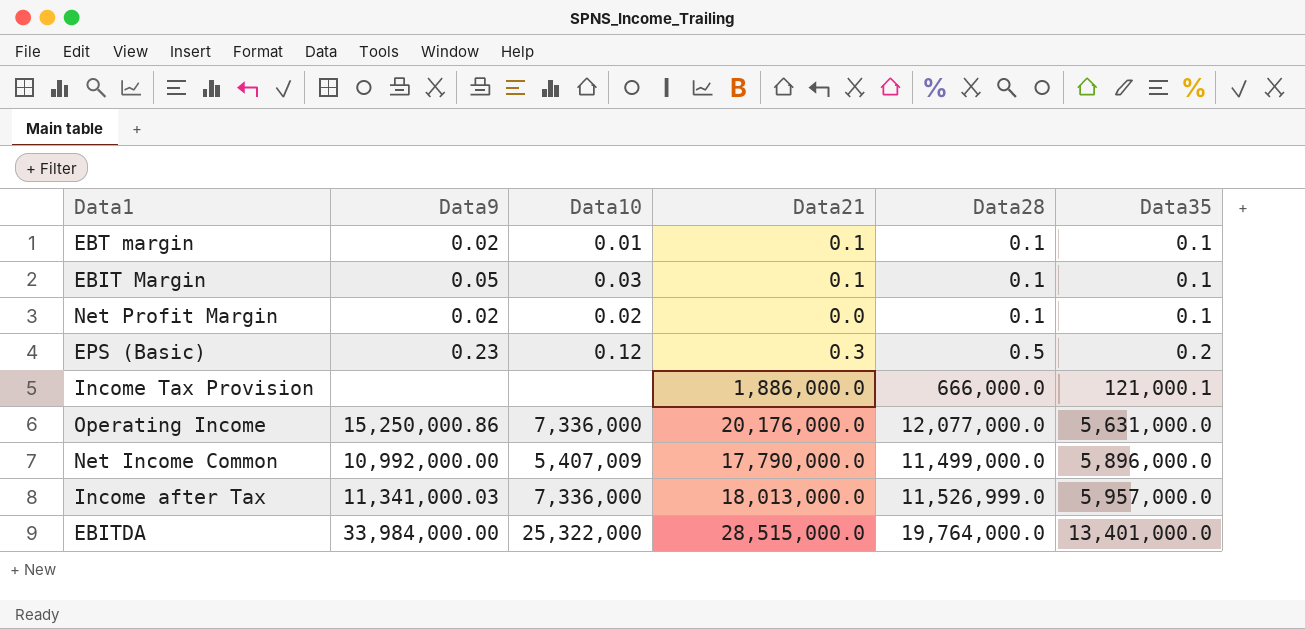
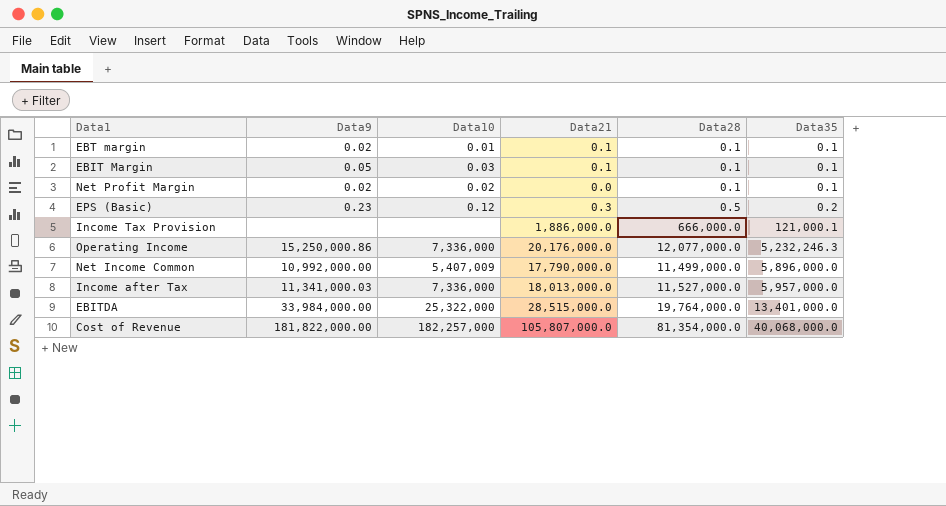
Operating Income | Data35: 5,631,000.0 -> 5,232,246.3
Income after Tax | Data28: 11,526,999.0 -> 11,527,000.0
row Cost of Revenue: none -> 181,822,000.00 | 182,257,000 | 105,807,000.0 | 81,354,000.0 | 40,068,000.0

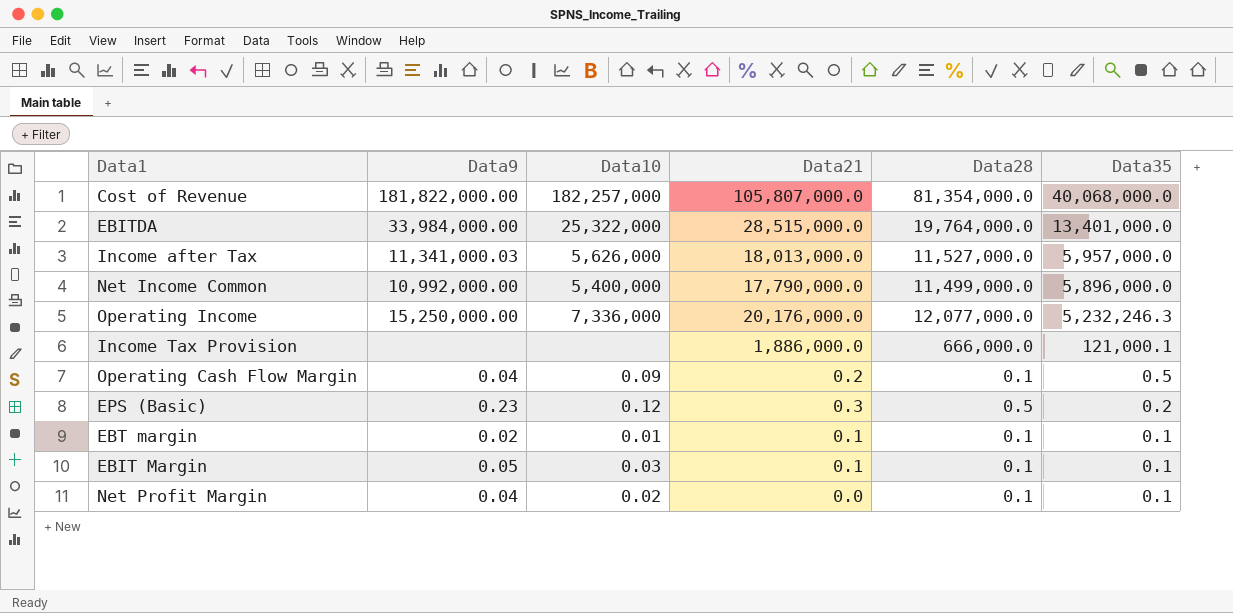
row order: Data35 ascending -> Data35 descending
Income after Tax | Data10: 7,336,000 -> 5,626,000
Net Income Common | Data10: 5,407,009 -> 5,400,000
Operating Income | Data9: 15,250,000.86 -> 15,250,000.00
row Operating Cash Flow Margin: none -> 0.04 | 0.09 | 0.2 | 0.1 | 0.5
Net Profit Margin | Data9: 0.02 -> 0.04

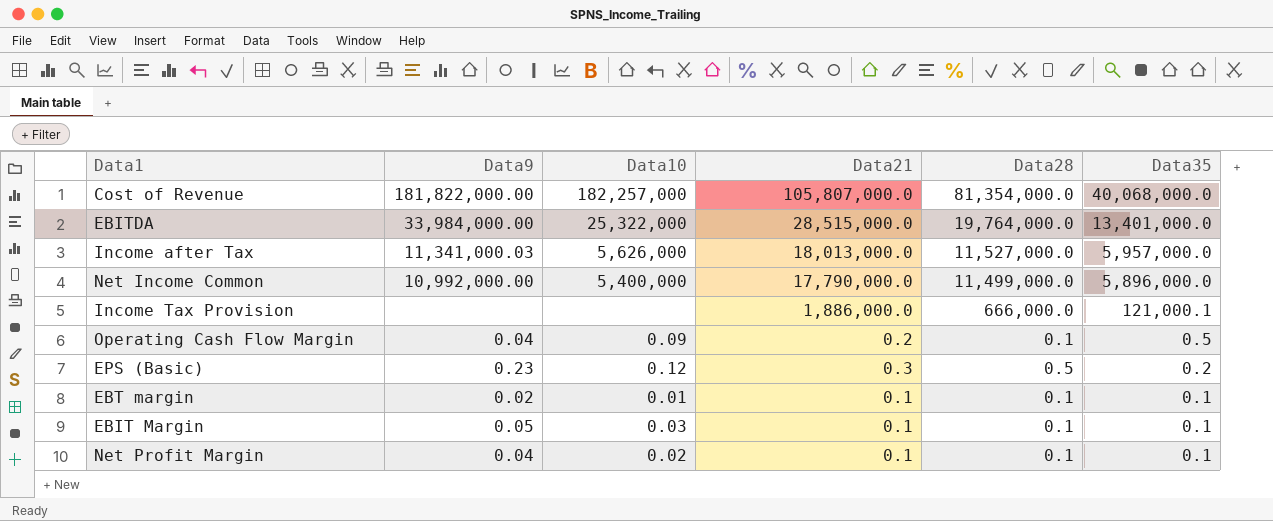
row Operating Income: 15,250,000.00 | 7,336,000 | 20,176,000.0 | 12,077,000.0 | 5,232,246.3 -> none
Net Profit Margin | Data21: 0.0 -> 0.1

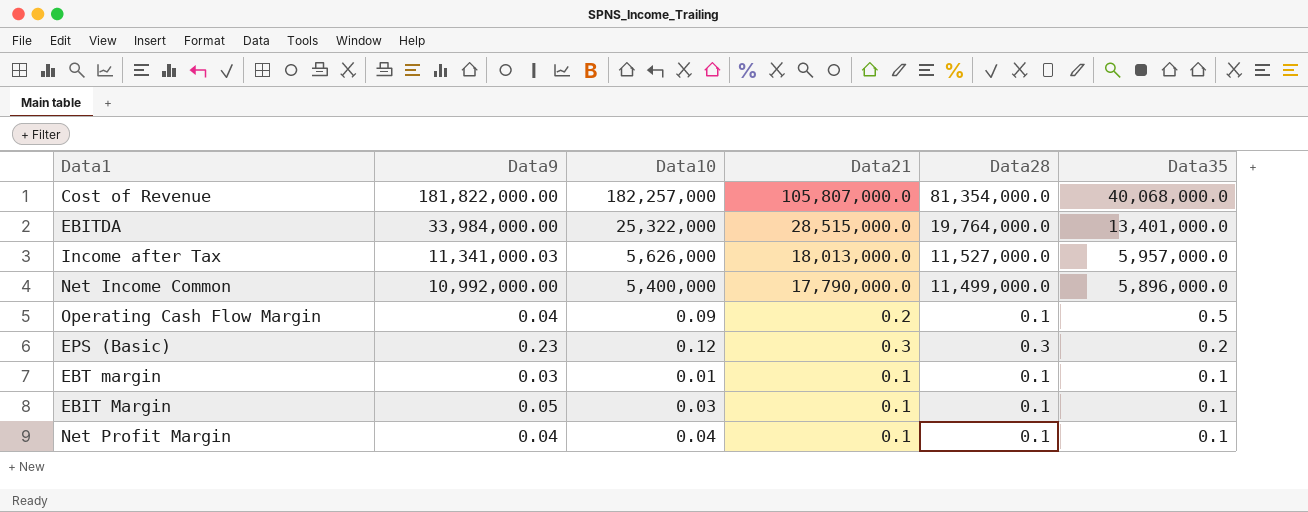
row Income Tax Provision: none | none | 1,886,000.0 | 666,000.0 | 121,000.1 -> none
EPS (Basic) | Data28: 0.5 -> 0.3
EBT margin | Data9: 0.02 -> 0.03
Net Profit Margin | Data10: 0.02 -> 0.04

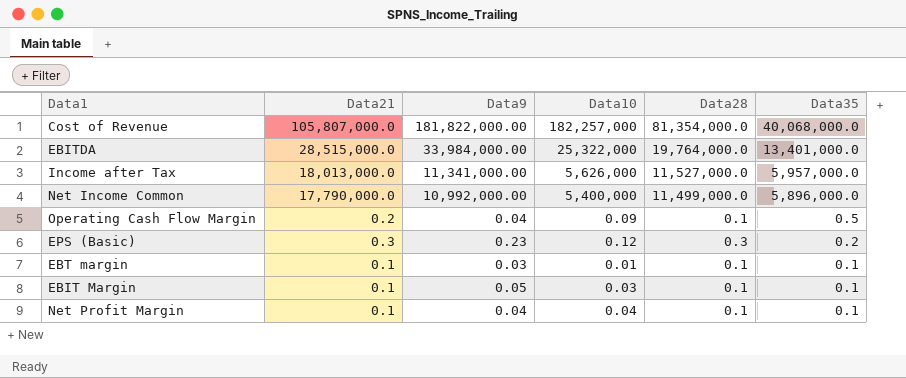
column Data21 | position: 4 -> 2
Income after Tax | Data9: 11,341,000.03 -> 11,341,000.00

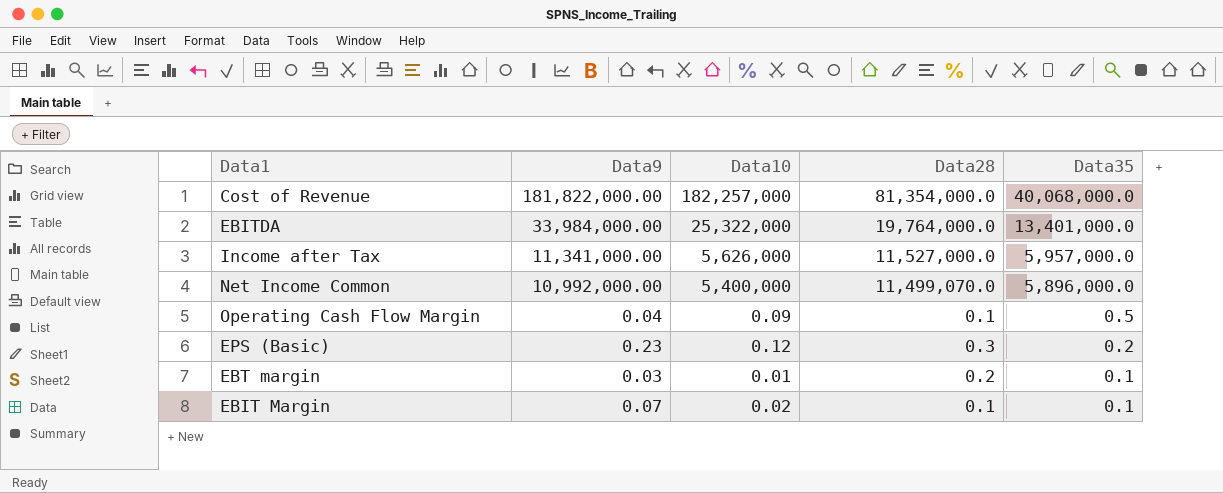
column Data21 | position: 2 -> none
row Net Profit Margin: 0.1 | 0.04 | 0.04 | 0.1 | 0.1 -> none
Net Income Common | Data28: 11,499,000.0 -> 11,499,070.0
EBT margin | Data28: 0.1 -> 0.2
EBIT Margin | Data9: 0.05 -> 0.07
EBIT Margin | Data10: 0.03 -> 0.02

